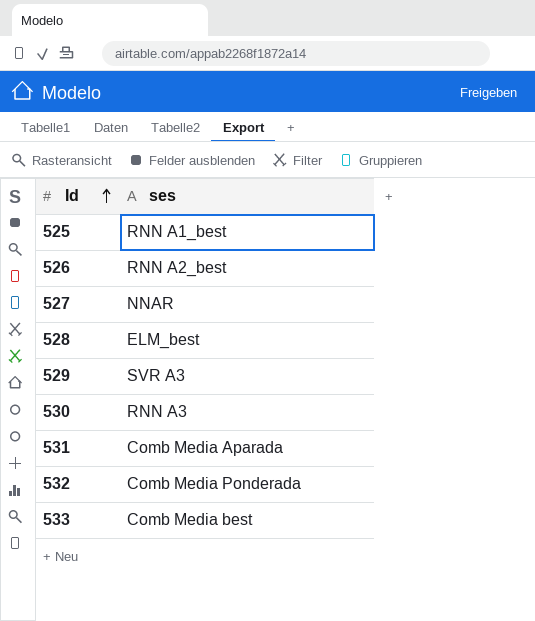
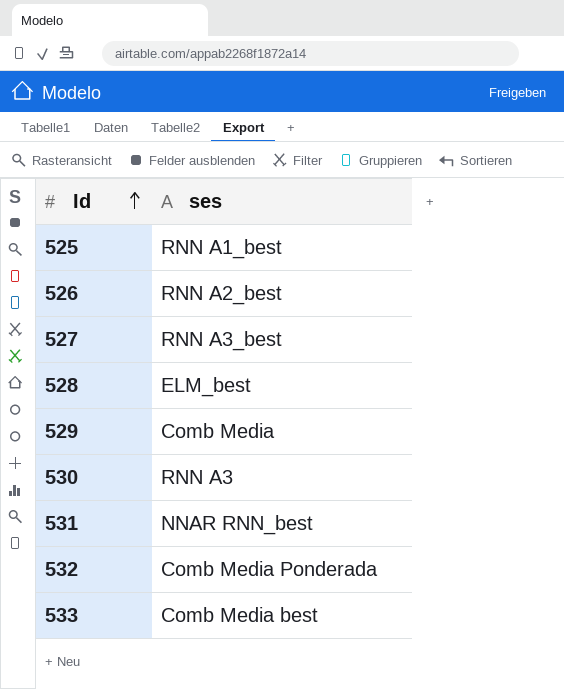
527 | ses: NNAR -> RNN A3_best
529 | ses: SVR A3 -> Comb Media
531 | ses: Comb Media Aparada -> NNAR RNN_best

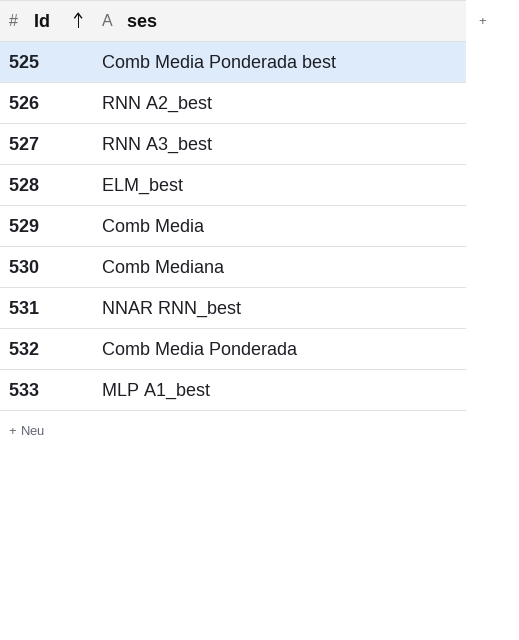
525 | ses: RNN A1_best -> Comb Media Ponderada best
530 | ses: RNN A3 -> Comb Mediana
533 | ses: Comb Media best -> MLP A1_best

